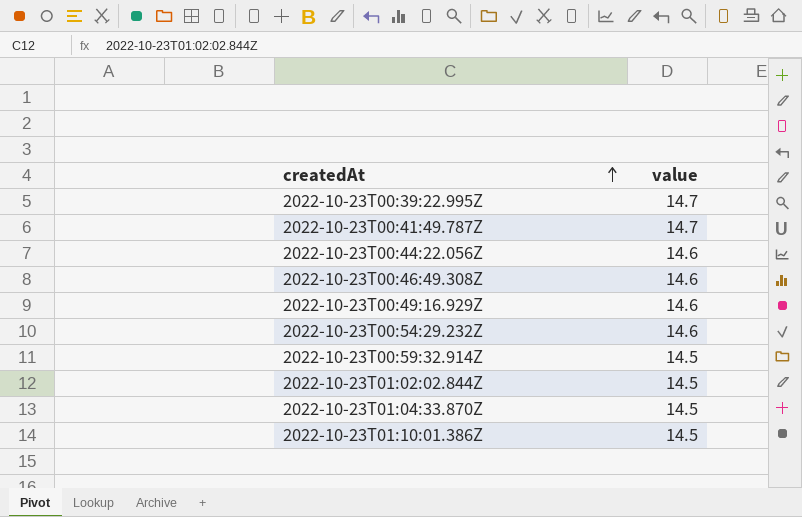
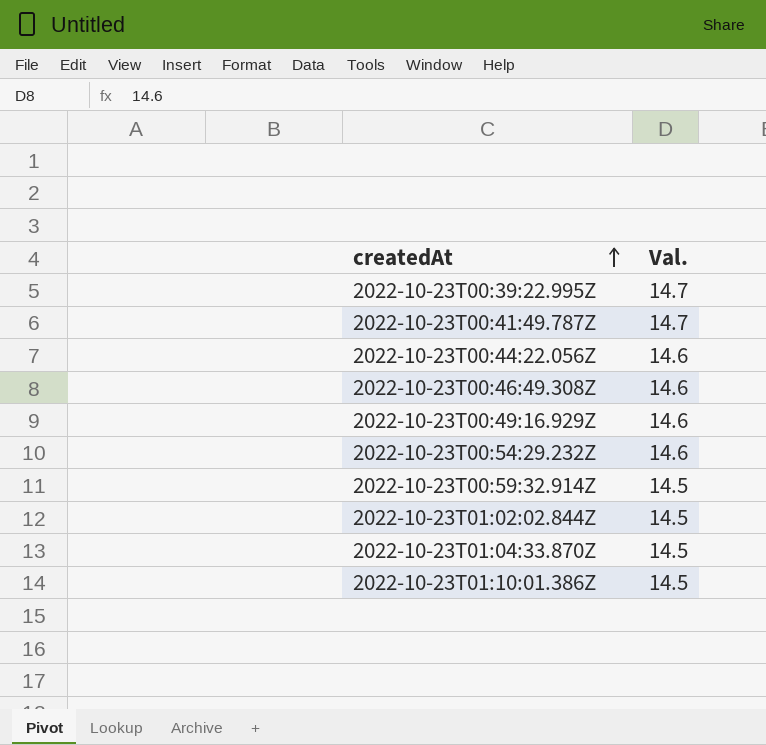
column name: value -> Val.

